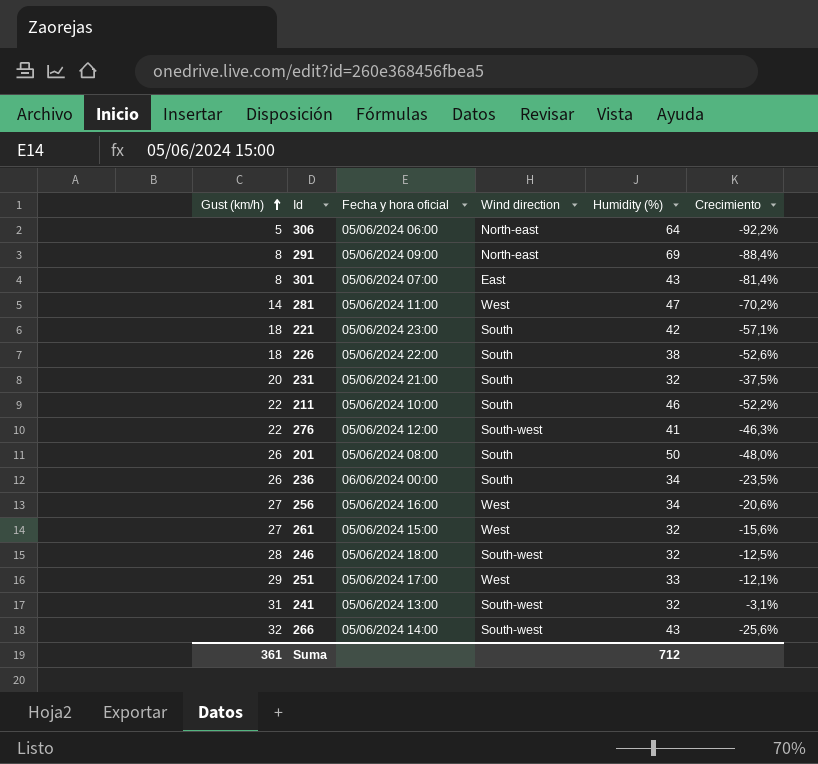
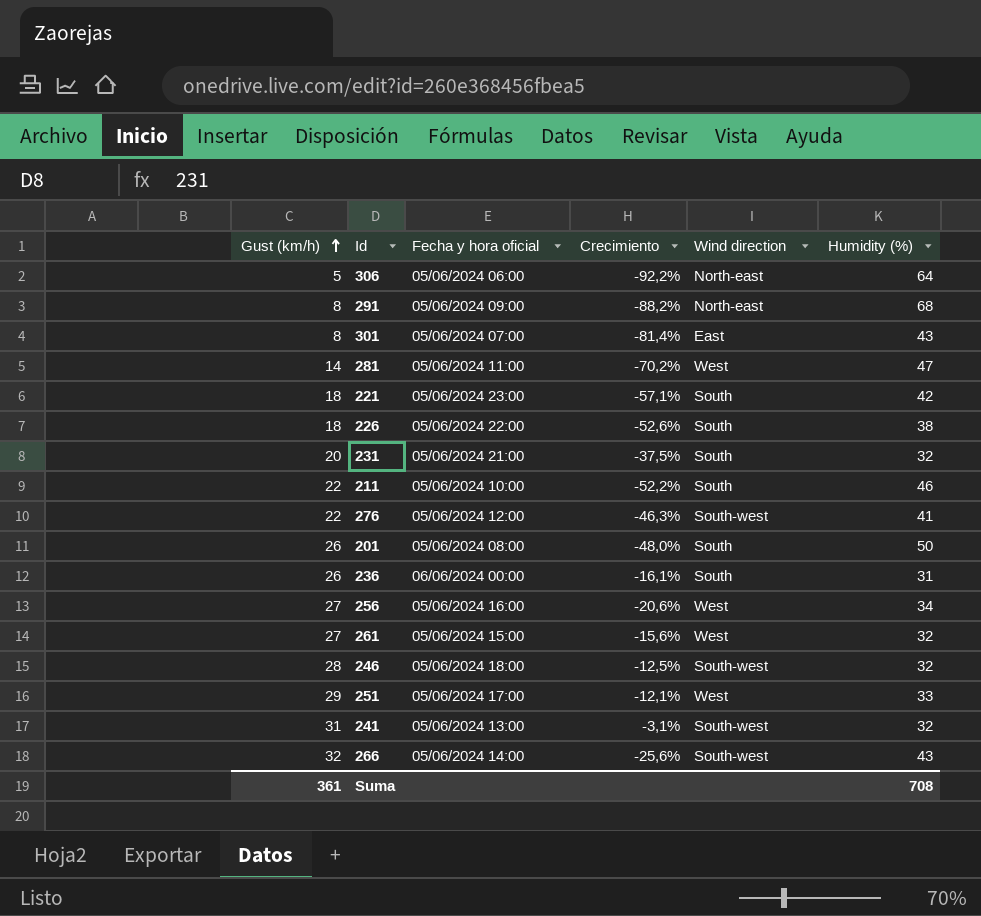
column Crecimiento | position: 6 -> 4
291 | Crecimiento: -88,4% -> -88,2%
291 | Humidity (%): 69 -> 68
236 | Crecimiento: -23,5% -> -16,1%
236 | Humidity (%): 34 -> 31
Suma | Humidity (%): 712 -> 708

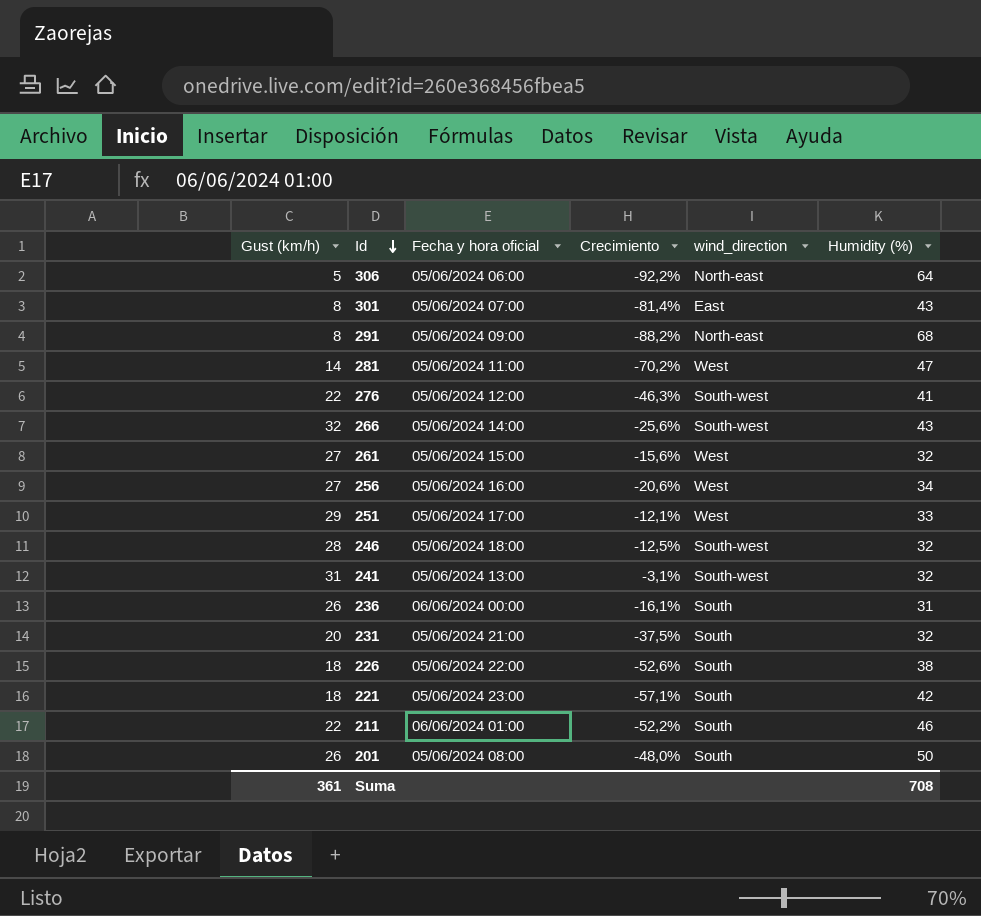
row order: Gust (km/h) ascending -> Id descending
column name: Wind direction -> wind_direction
211 | Fecha y hora oficial: 05/06/2024 10:00 -> 06/06/2024 01:00

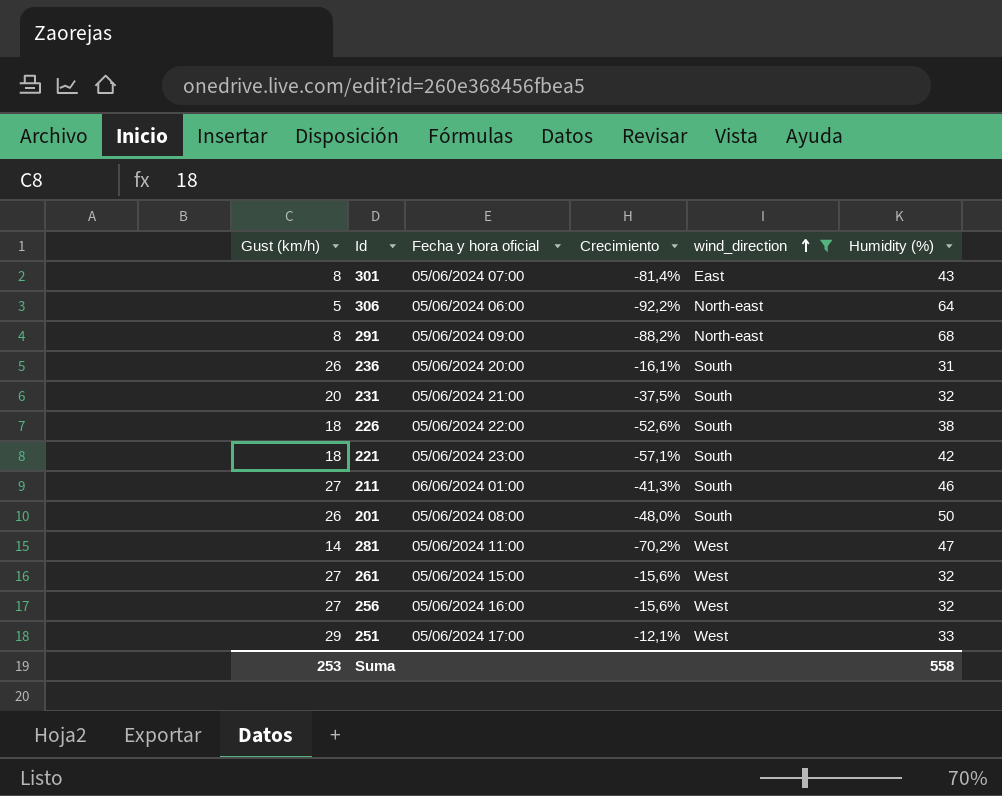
filter: none -> wind_direction != South-west
row order: Id descending -> wind_direction ascending
236 | Fecha y hora oficial: 06/06/2024 00:00 -> 05/06/2024 20:00
211 | Gust (km/h): 22 -> 27
211 | Crecimiento: -52,2% -> -41,3%
256 | Crecimiento: -20,6% -> -15,6%
256 | Humidity (%): 34 -> 32
Suma | Gust (km/h): 361 -> 253
Suma | Humidity (%): 708 -> 558

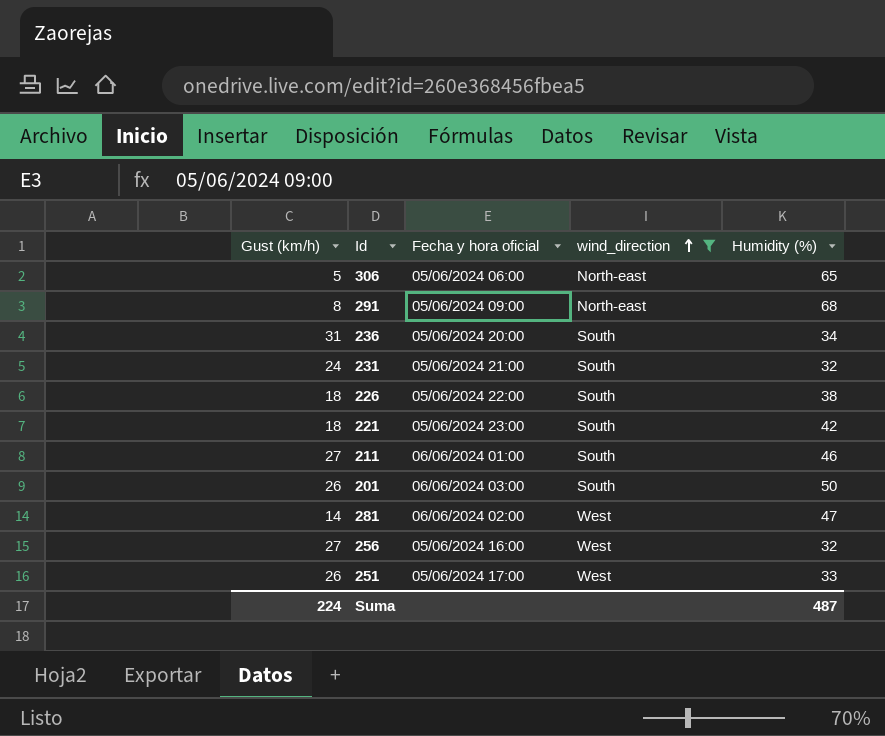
column Crecimiento | formula: ([Gust (km/h)] - [Humidity (%)]) / [Humidity (%)] -> none
row 301: 8 | 05/06/2024 07:00 | -81,4% | East | 43 -> none
row 261: 27 | 05/06/2024 15:00 | -15,6% | West | 32 -> none
306 | Humidity (%): 64 -> 65
236 | Gust (km/h): 26 -> 31
236 | Humidity (%): 31 -> 34
231 | Gust (km/h): 20 -> 24
201 | Fecha y hora oficial: 05/06/2024 08:00 -> 06/06/2024 03:00
281 | Fecha y hora oficial: 05/06/2024 11:00 -> 06/06/2024 02:00
251 | Gust (km/h): 29 -> 26
Suma | Gust (km/h): 253 -> 224
Suma | Humidity (%): 558 -> 487

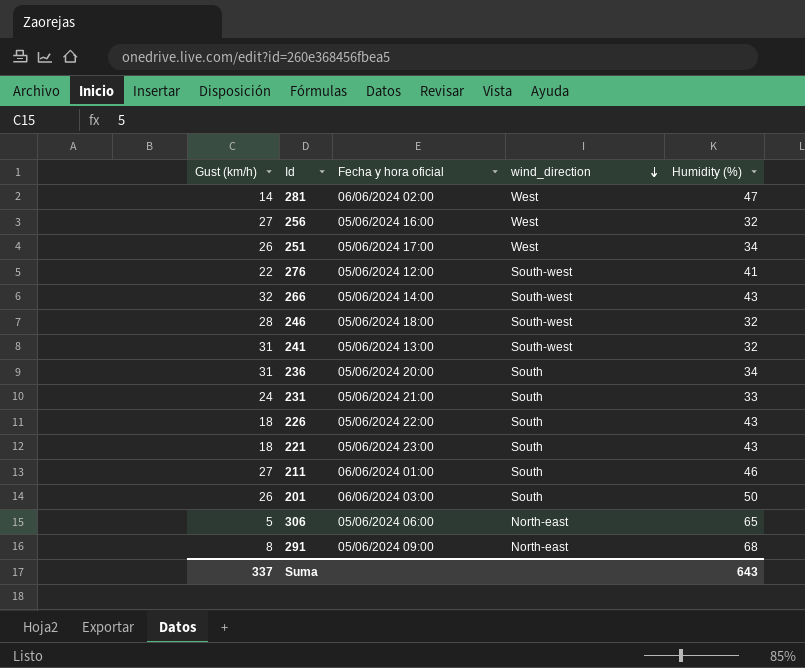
filter: wind_direction != South-west -> none
row order: wind_direction ascending -> wind_direction descending
251 | Humidity (%): 33 -> 34
231 | Humidity (%): 32 -> 33
226 | Humidity (%): 38 -> 43
221 | Humidity (%): 42 -> 43
Suma | Gust (km/h): 224 -> 337
Suma | Humidity (%): 487 -> 643

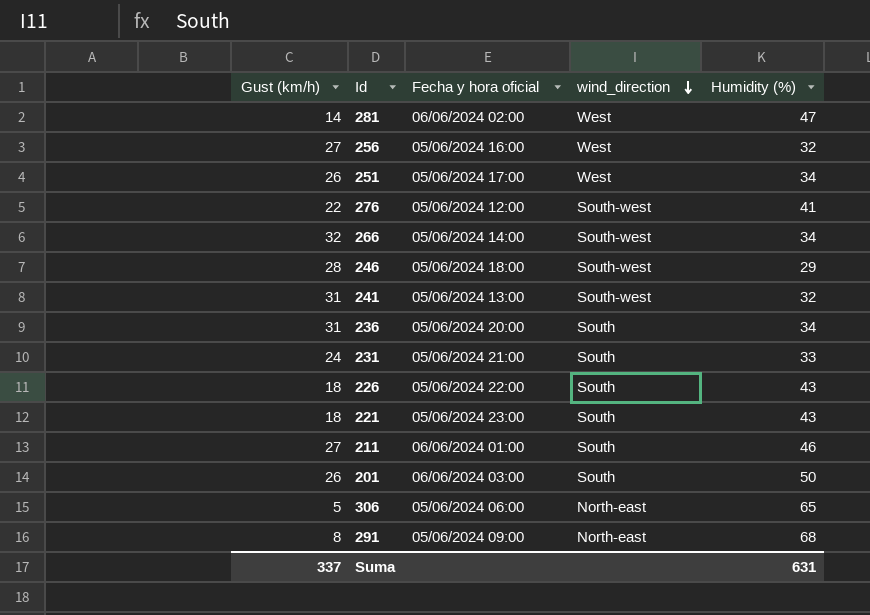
266 | Humidity (%): 43 -> 34
246 | Humidity (%): 32 -> 29
Suma | Humidity (%): 643 -> 631

